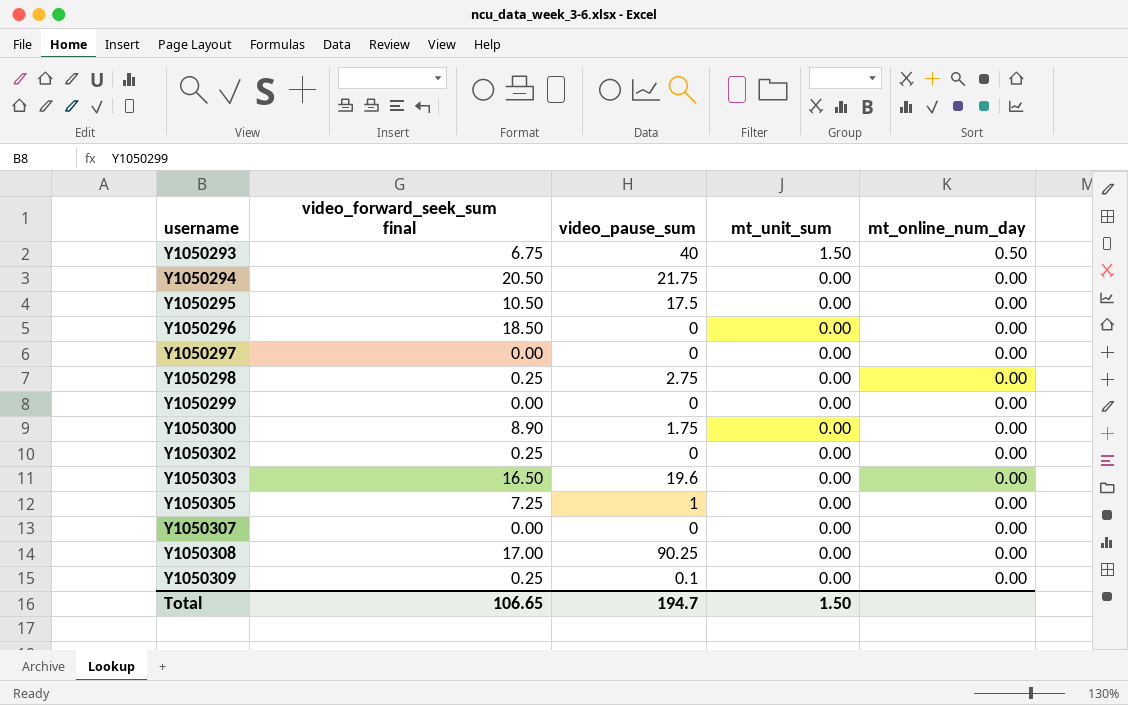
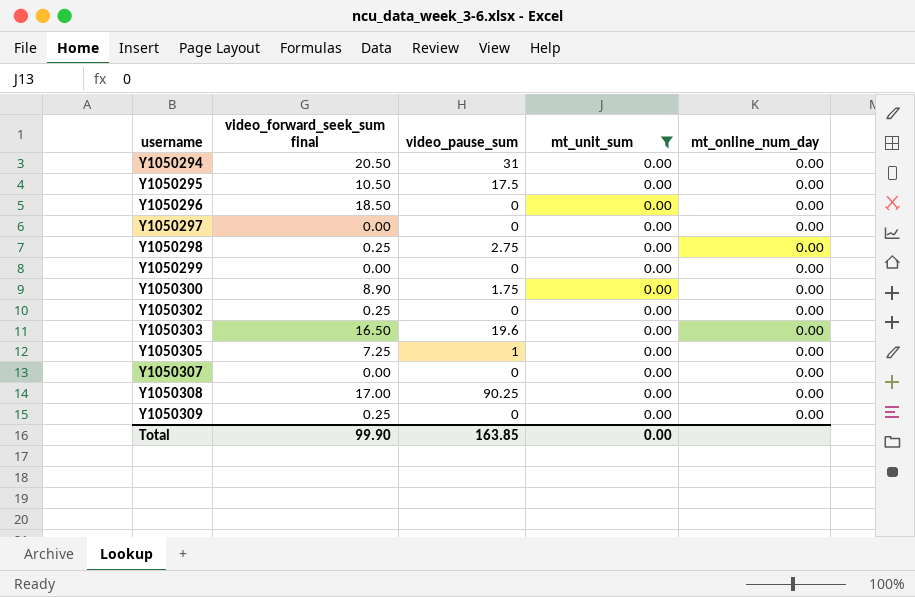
filter: none -> mt_unit_sum = 0.00
Y1050294 | video_pause_sum: 21.75 -> 31
Y1050309 | video_pause_sum: 0.1 -> 0
Total | video_forward_seek_sum final: 106.65 -> 99.90
Total | video_pause_sum: 194.7 -> 163.85
Total | mt_unit_sum: 1.50 -> 0.00

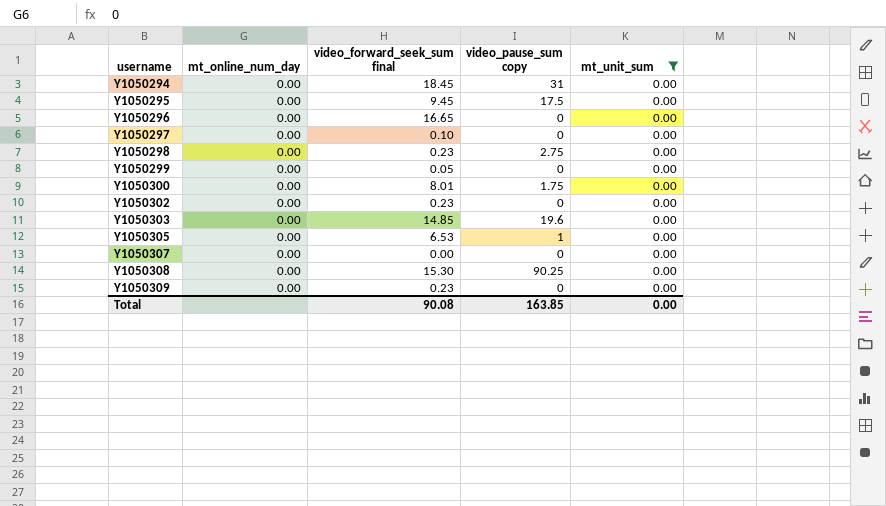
column mt_online_num_day | position: 5 -> 2
column name: video_pause_sum -> video_pause_sum copy
Y1050294 | video_forward_seek_sum final: 20.50 -> 18.45
Y1050295 | video_forward_seek_sum final: 10.50 -> 9.45
Y1050296 | video_forward_seek_sum final: 18.50 -> 16.65
Y1050297 | video_forward_seek_sum final: 0.00 -> 0.10
Y1050298 | video_forward_seek_sum final: 0.25 -> 0.23
Y1050299 | video_forward_seek_sum final: 0.00 -> 0.05
Y1050300 | video_forward_seek_sum final: 8.90 -> 8.01
Y1050302 | video_forward_seek_sum final: 0.25 -> 0.23
Y1050303 | video_forward_seek_sum final: 16.50 -> 14.85
Y1050305 | video_forward_seek_sum final: 7.25 -> 6.53
Y1050308 | video_forward_seek_sum final: 17.00 -> 15.30
Y1050309 | video_forward_seek_sum final: 0.25 -> 0.23
Total | video_forward_seek_sum final: 99.90 -> 90.08

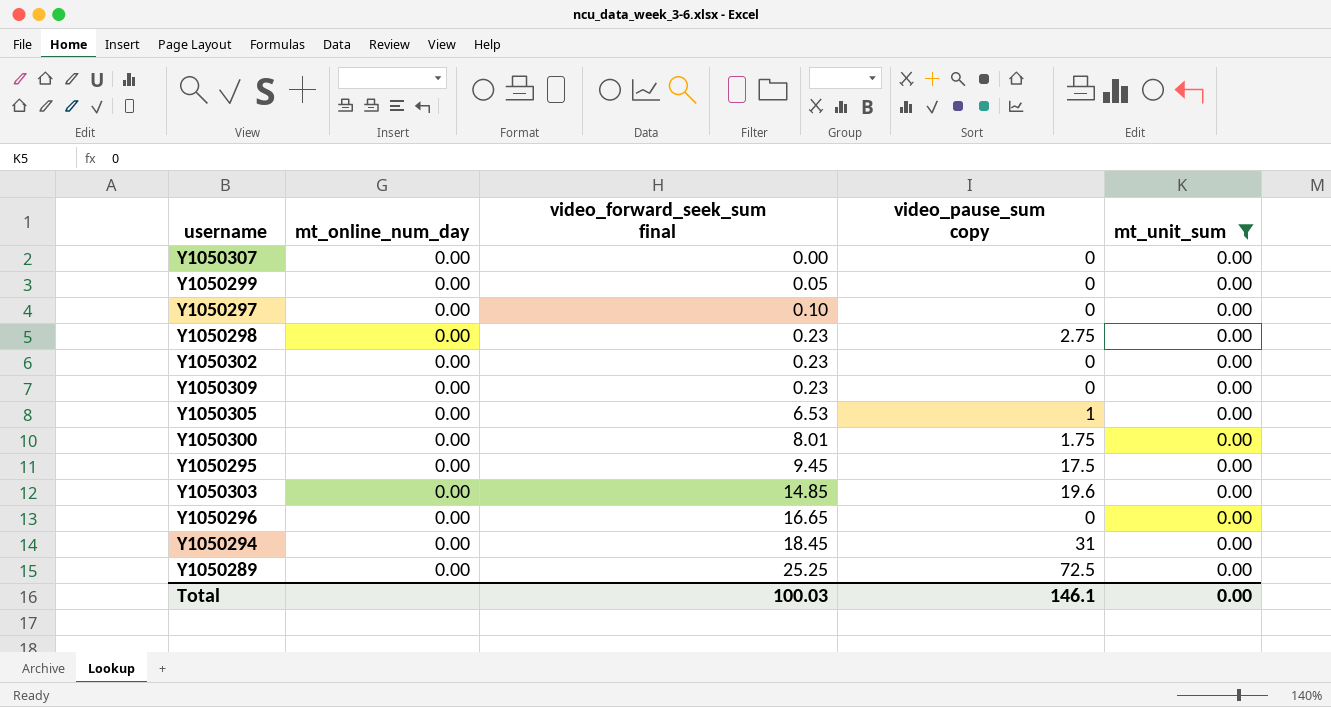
row order: username ascending -> video_forward_seek_sum final ascending
row Y1050308: 0.00 | 15.30 | 90.25 | 0.00 -> none
row Y1050289: none -> 0.00 | 25.25 | 72.5 | 0.00
Total | video_forward_seek_sum final: 90.08 -> 100.03
Total | video_pause_sum copy: 163.85 -> 146.1

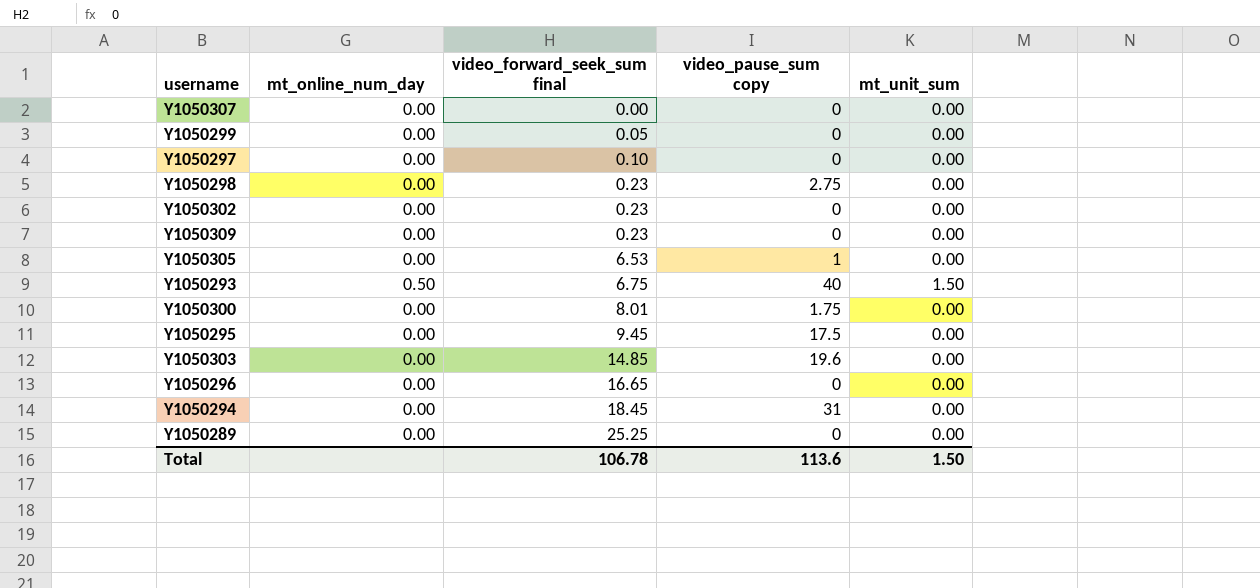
filter: mt_unit_sum = 0.00 -> none
Y1050289 | video_pause_sum copy: 72.5 -> 0
Total | video_forward_seek_sum final: 100.03 -> 106.78
Total | video_pause_sum copy: 146.1 -> 113.6
Total | mt_unit_sum: 0.00 -> 1.50

